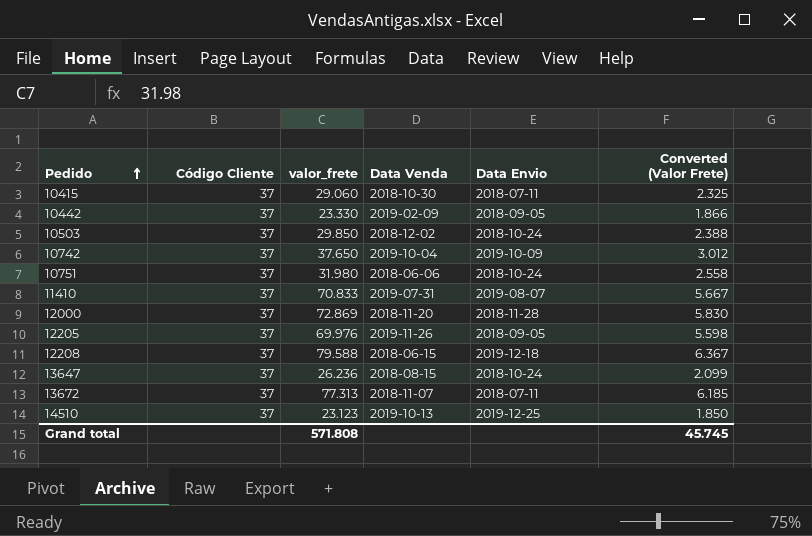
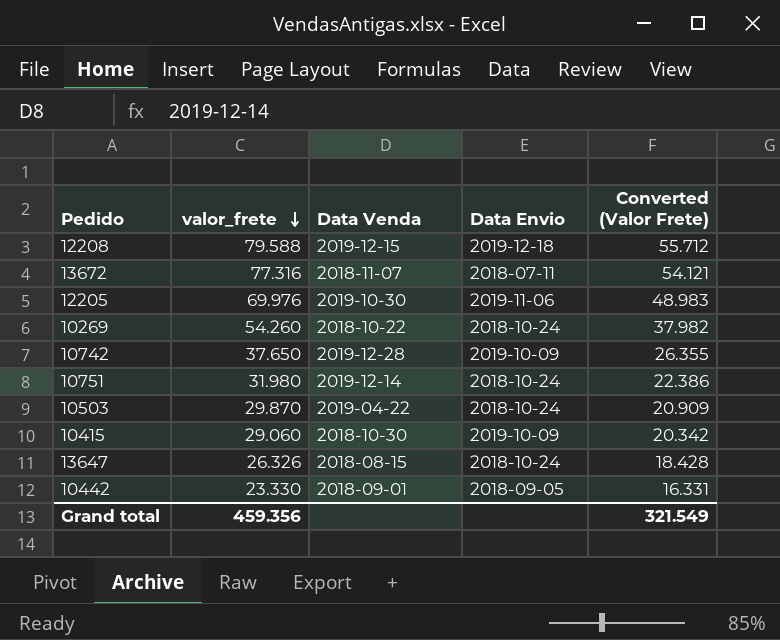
row order: Pedido ascending -> valor_frete descending
column Código Cliente | position: 2 -> none
column Converted (Valor Frete) | formula: [valor_frete] * 0.08 -> [valor_frete] * 0.7
row 11410: 37 | 70.833 | 2019-07-31 | 2019-08-07 | 5.667 -> none
row 12000: 37 | 72.869 | 2018-11-20 | 2018-11-28 | 5.830 -> none
row 14510: 37 | 23.123 | 2019-10-13 | 2019-12-25 | 1.850 -> none
12208 | Data Venda: 2018-06-15 -> 2019-12-15
13672 | valor_frete: 77.313 -> 77.316
12205 | Data Venda: 2019-11-26 -> 2019-10-30
12205 | Data Envio: 2018-09-05 -> 2019-11-06
row 10269: none -> 54.260 | 2018-10-22 | 2018-10-24 | 37.982
10742 | Data Venda: 2019-10-04 -> 2019-12-28
10751 | Data Venda: 2018-06-06 -> 2019-12-14
10503 | valor_frete: 29.850 -> 29.870
10503 | Data Venda: 2018-12-02 -> 2019-04-22
10415 | Data Envio: 2018-07-11 -> 2019-10-09
13647 | valor_frete: 26.236 -> 26.326
10442 | Data Venda: 2019-02-09 -> 2018-09-01
Grand total | valor_frete: 571.808 -> 459.356
Grand total | Converted (Valor Frete): 45.745 -> 321.549

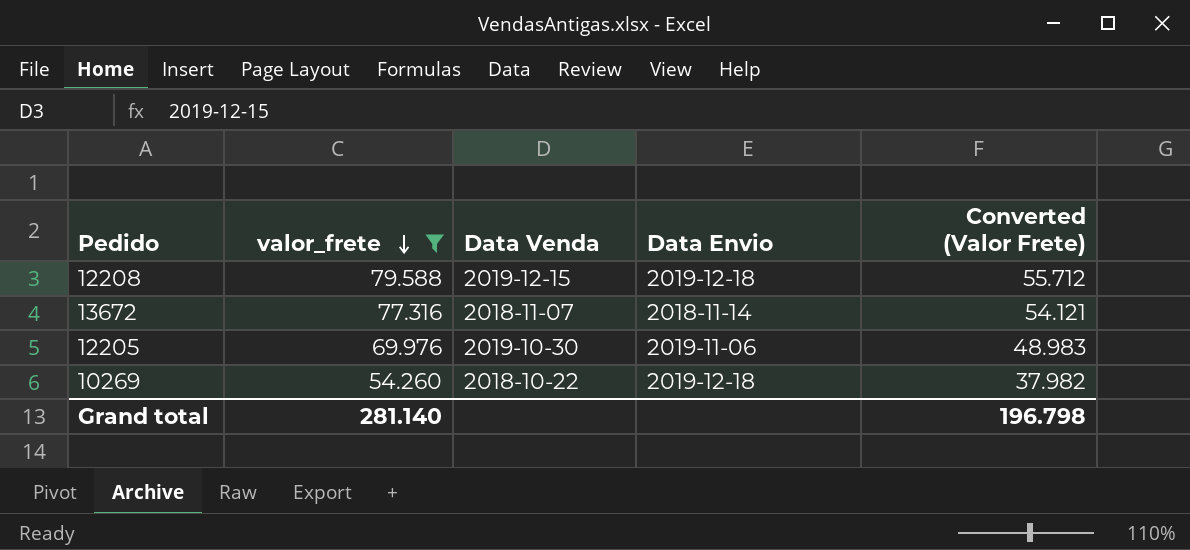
filter: none -> valor_frete >= 54.260
13672 | Data Envio: 2018-07-11 -> 2018-11-14
10269 | Data Envio: 2018-10-24 -> 2019-12-18
Grand total | valor_frete: 459.356 -> 281.140
Grand total | Converted (Valor Frete): 321.549 -> 196.798

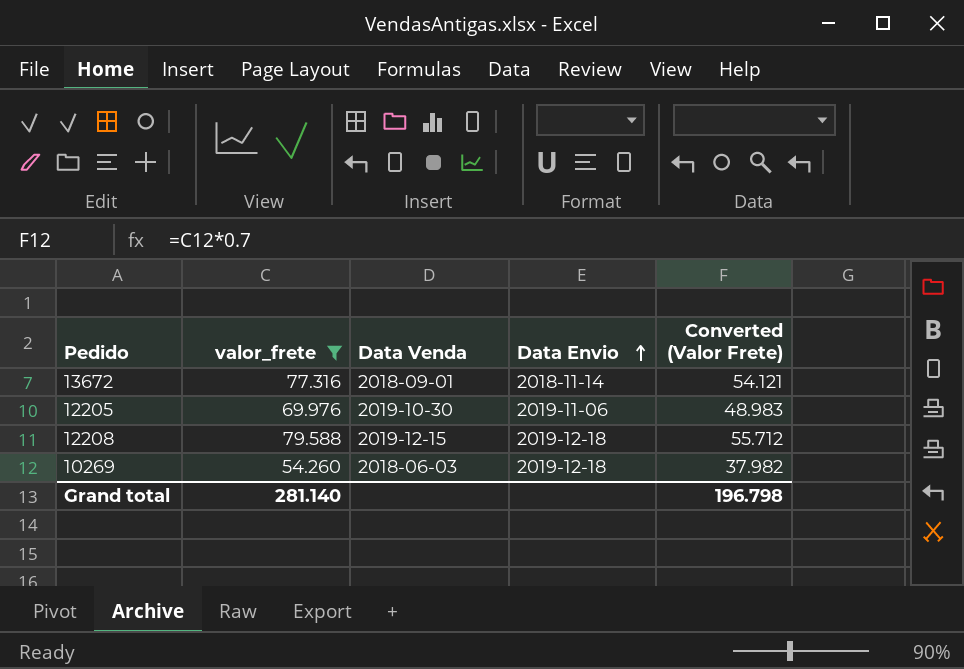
row order: valor_frete descending -> Data Envio ascending
13672 | Data Venda: 2018-11-07 -> 2018-09-01
10269 | Data Venda: 2018-10-22 -> 2018-06-03

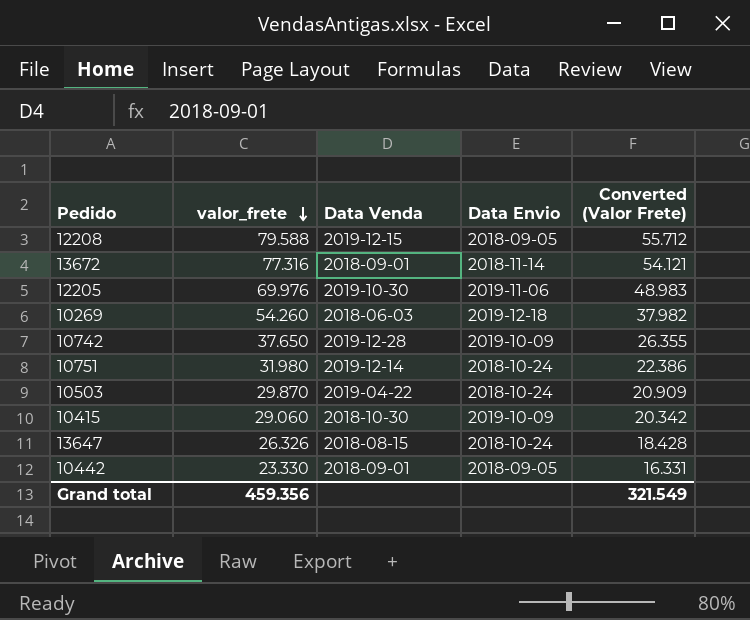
filter: valor_frete >= 54.260 -> none
row order: Data Envio ascending -> valor_frete descending
12208 | Data Envio: 2019-12-18 -> 2018-09-05
Grand total | valor_frete: 281.140 -> 459.356
Grand total | Converted (Valor Frete): 196.798 -> 321.549

